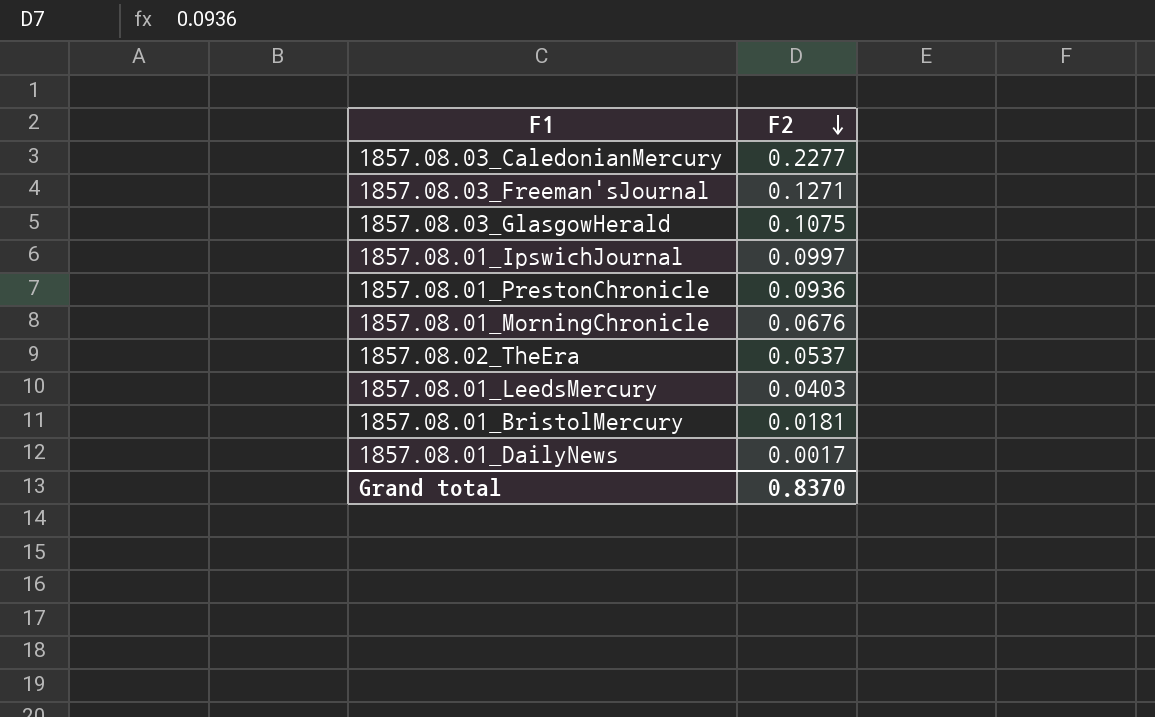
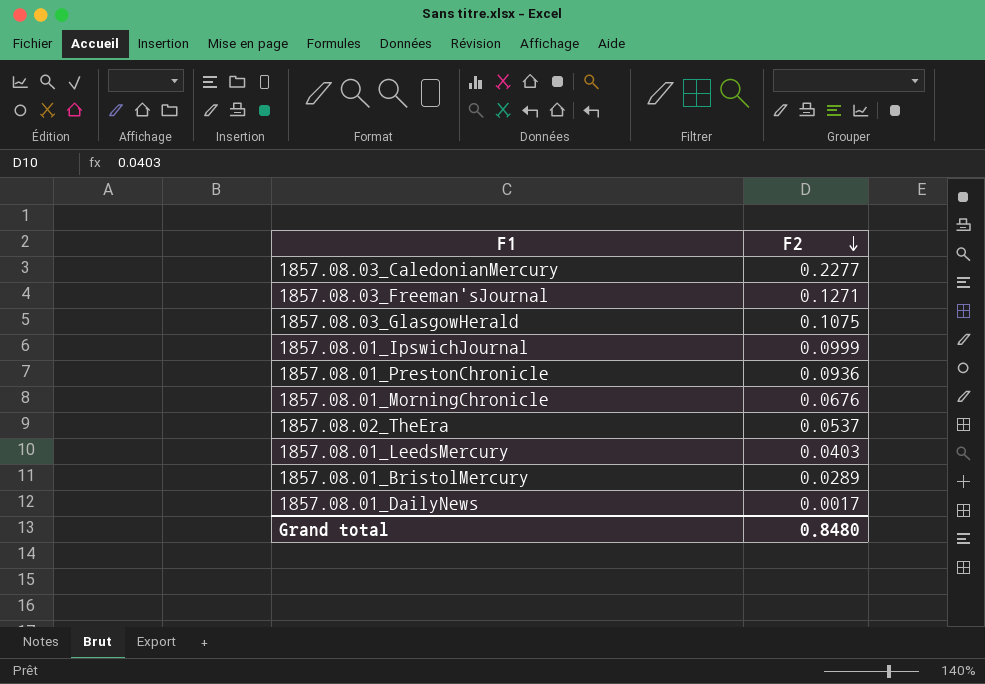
1857.08.01_IpswichJournal | F2: 0.0997 -> 0.0999
1857.08.01_BristolMercury | F2: 0.0181 -> 0.0289
Grand total | F2: 0.8370 -> 0.8480

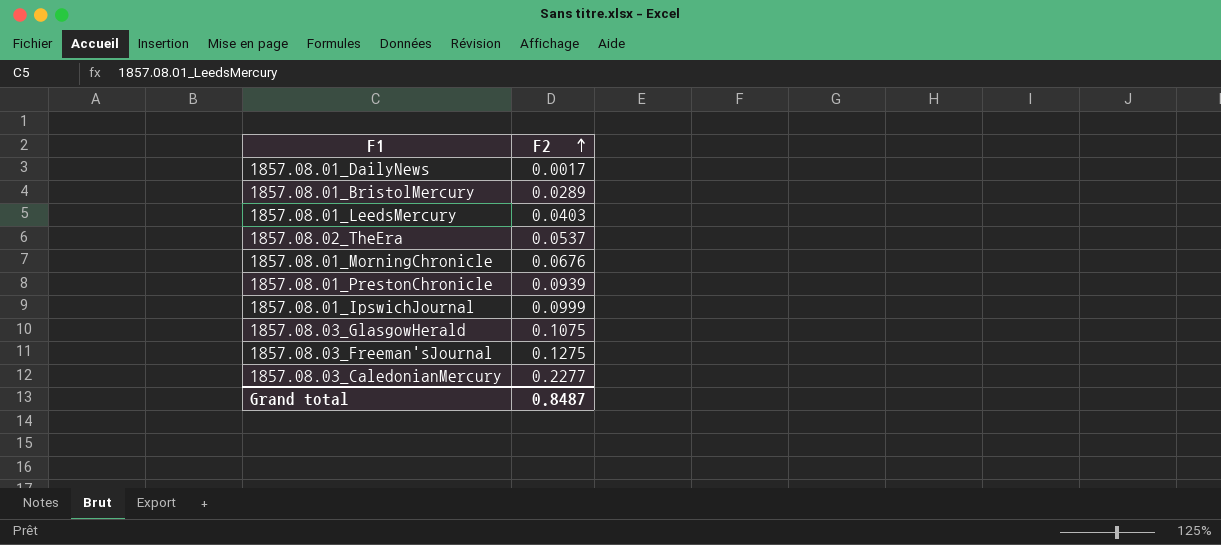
row order: F2 descending -> F2 ascending
1857.08.01_PrestonChronicle | F2: 0.0936 -> 0.0939
1857.08.03_Freeman'sJournal | F2: 0.1271 -> 0.1275
Grand total | F2: 0.8480 -> 0.8487

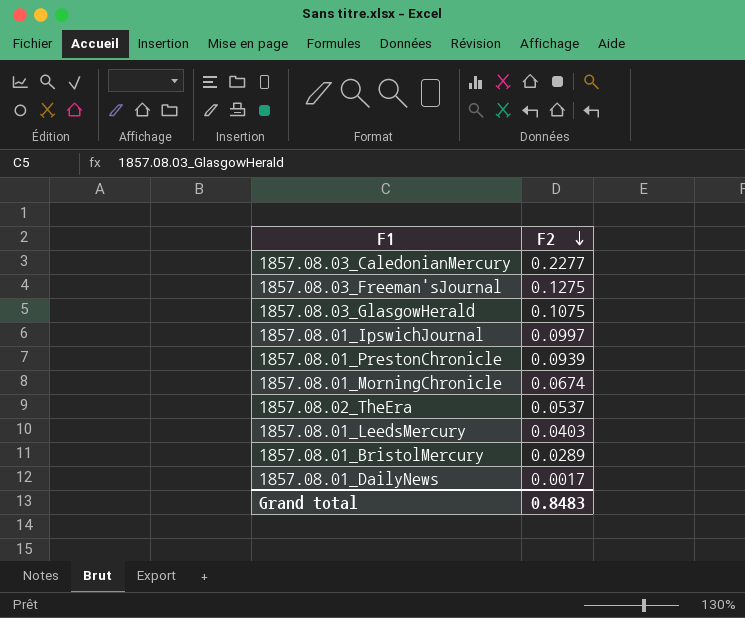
row order: F2 ascending -> F2 descending
1857.08.01_IpswichJournal | F2: 0.0999 -> 0.0997
1857.08.01_MorningChronicle | F2: 0.0676 -> 0.0674
Grand total | F2: 0.8487 -> 0.8483

